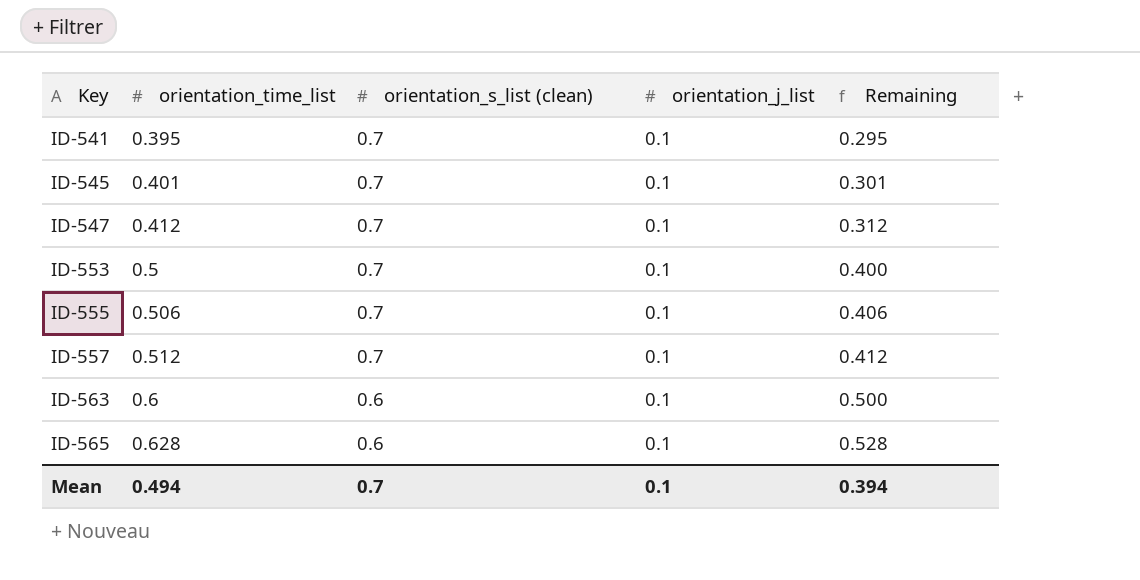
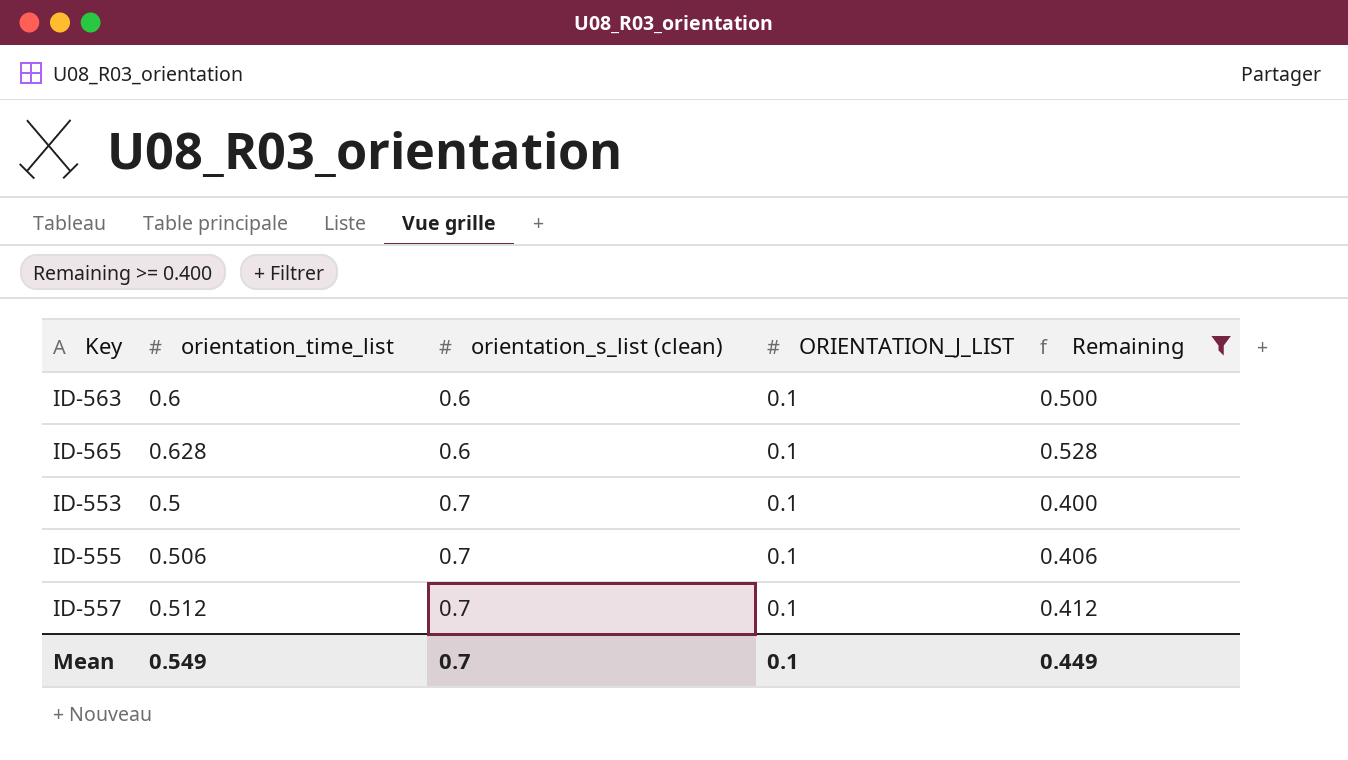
filter: none -> Remaining >= 0.400
row order: Key ascending -> orientation_s_list (clean) ascending
column name: orientation_j_list -> ORIENTATION_J_LIST
Mean | orientation_time_list: 0.494 -> 0.549
Mean | Remaining: 0.394 -> 0.449

